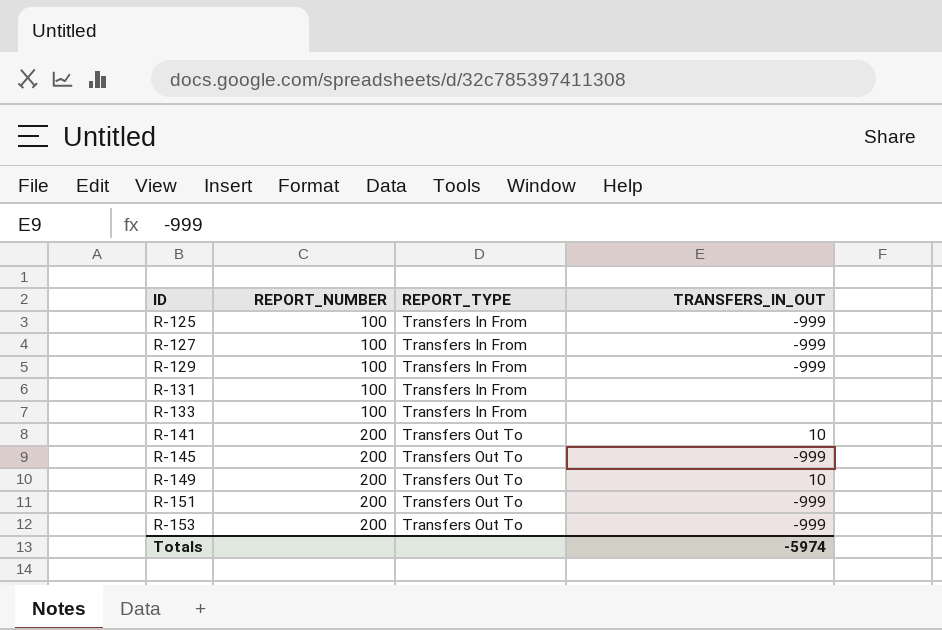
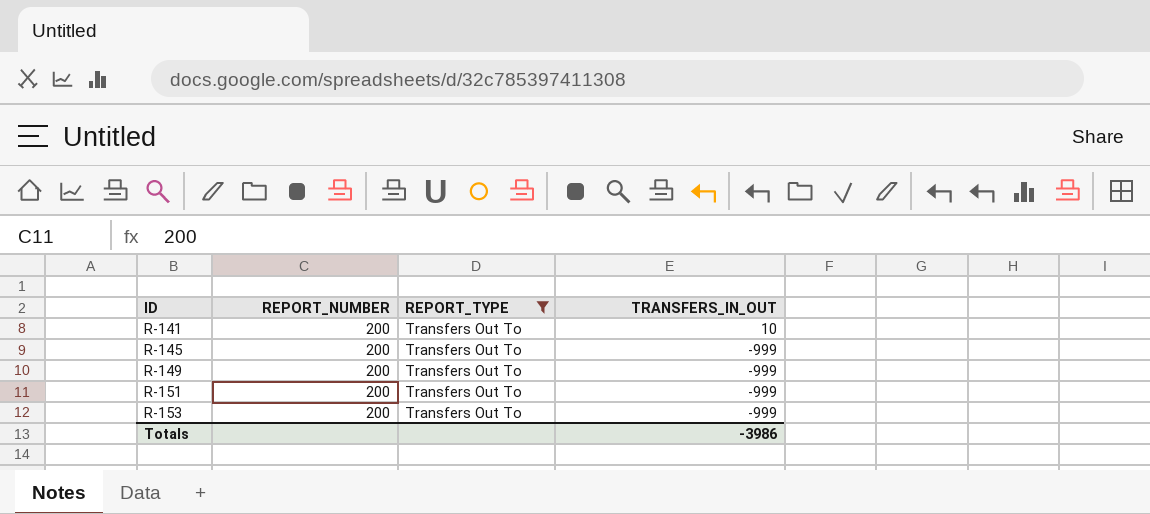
filter: none -> REPORT_TYPE = Transfers Out To
R-149 | TRANSFERS_IN_OUT: 10 -> -999
Totals | TRANSFERS_IN_OUT: -5974 -> -3986

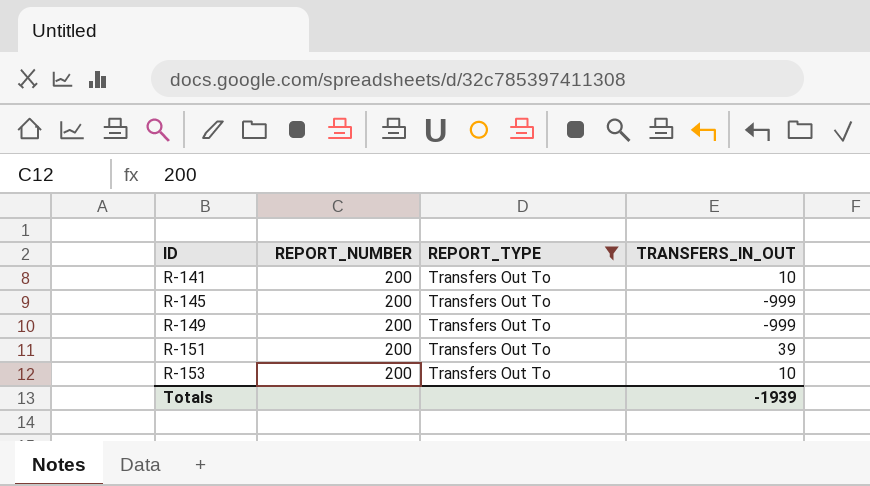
R-151 | TRANSFERS_IN_OUT: -999 -> 39
R-153 | TRANSFERS_IN_OUT: -999 -> 10
Totals | TRANSFERS_IN_OUT: -3986 -> -1939

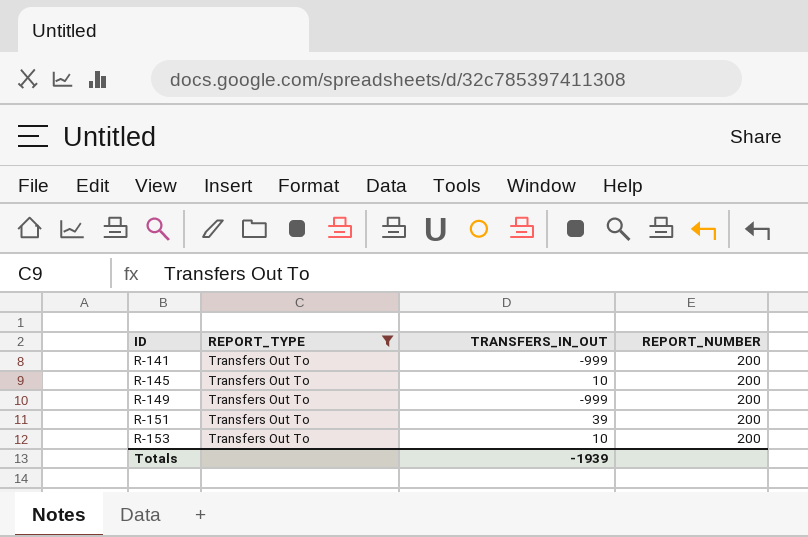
column REPORT_NUMBER | position: 2 -> 4
R-141 | TRANSFERS_IN_OUT: 10 -> -999
R-145 | TRANSFERS_IN_OUT: -999 -> 10

